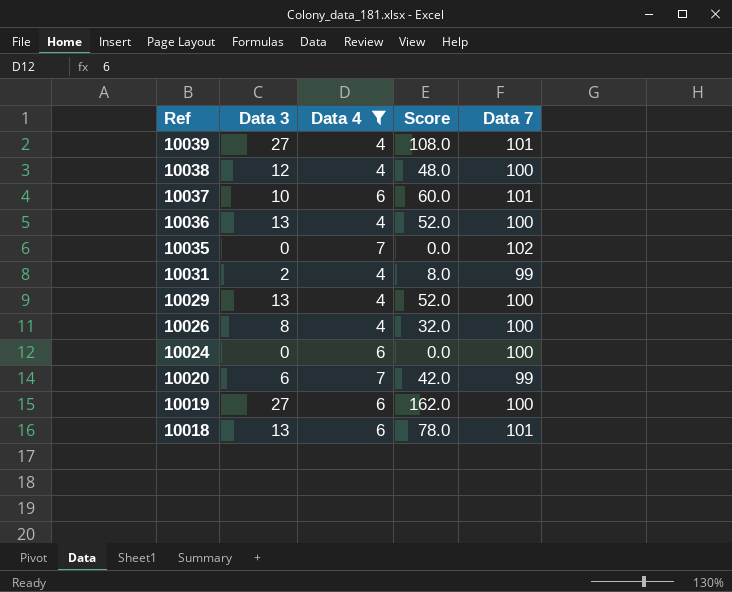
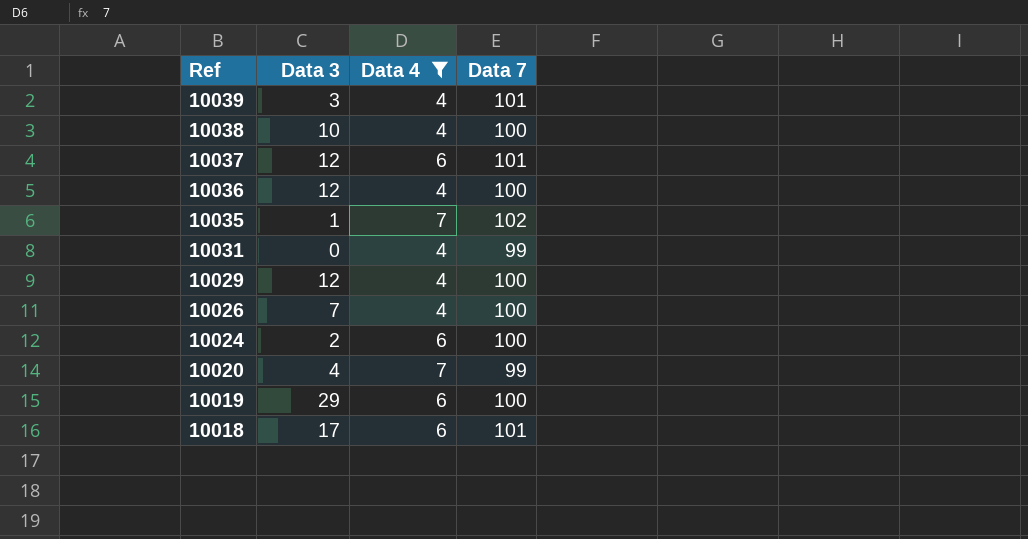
column Score | formula: [Data 3] * [Data 4] -> none
10039 | Data 3: 27 -> 3
10038 | Data 3: 12 -> 10
10037 | Data 3: 10 -> 12
10036 | Data 3: 13 -> 12
10035 | Data 3: 0 -> 1
10031 | Data 3: 2 -> 0
10029 | Data 3: 13 -> 12
10026 | Data 3: 8 -> 7
10024 | Data 3: 0 -> 2
10020 | Data 3: 6 -> 4
10019 | Data 3: 27 -> 29
10018 | Data 3: 13 -> 17

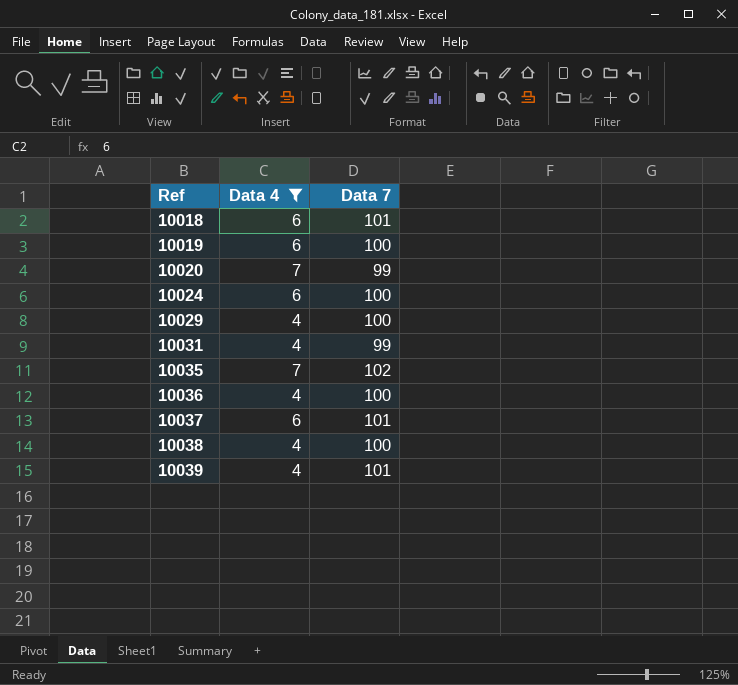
row order: Ref descending -> Ref ascending
column Data 3 | position: 2 -> none
row 10026: 7 | 4 | 100 -> none

